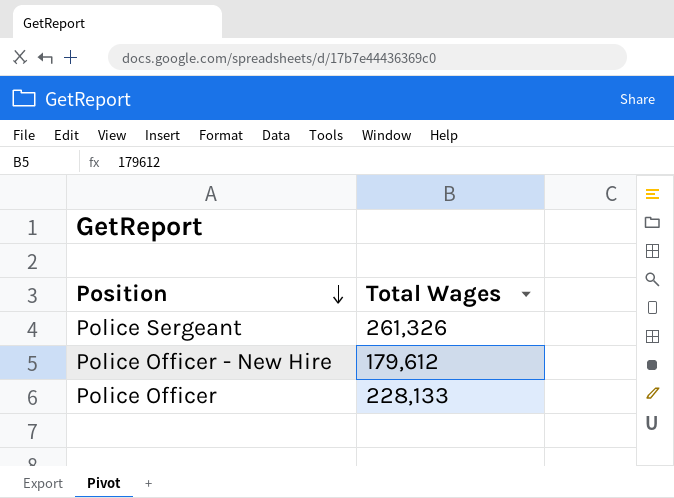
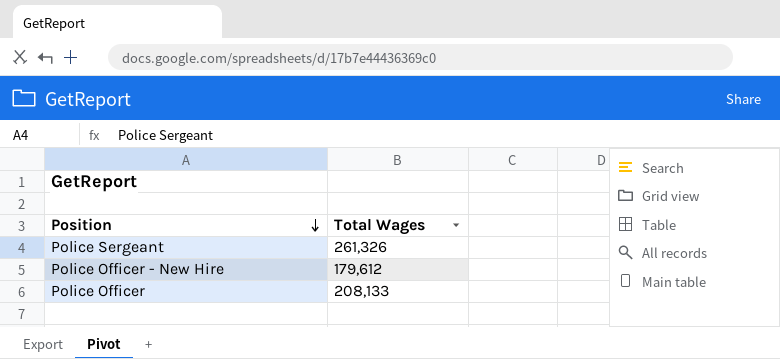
Police Officer | Total Wages: 228,133 -> 208,133

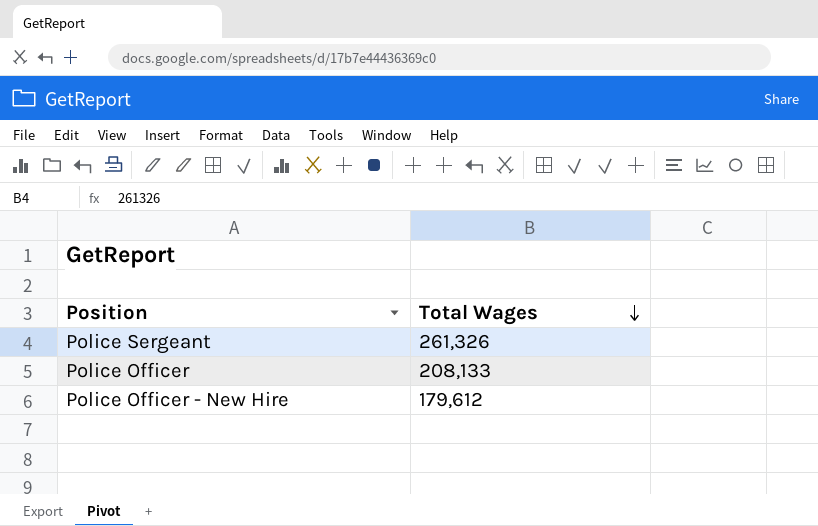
row order: Position descending -> Total Wages descending

